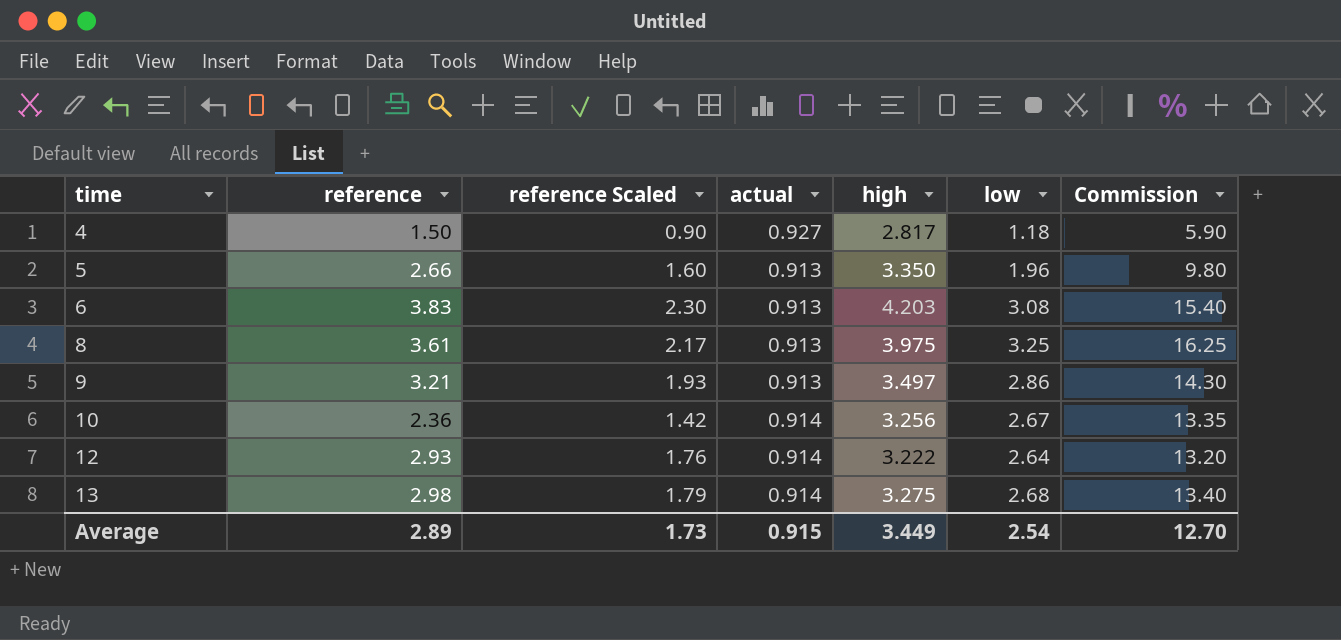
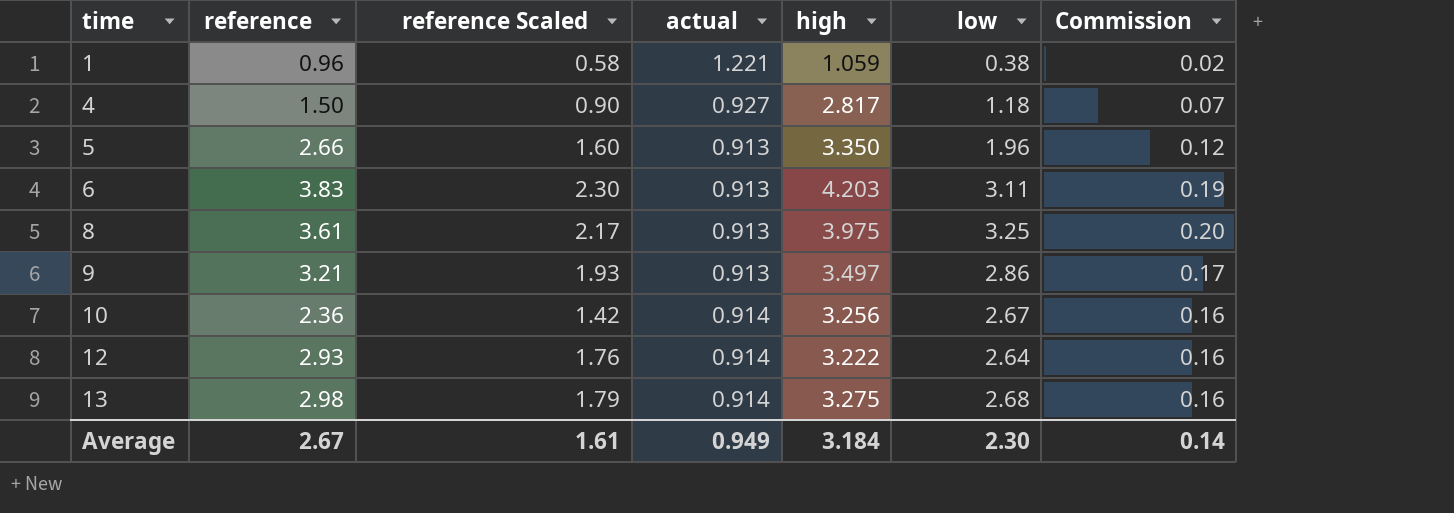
column Commission | formula: [low] * 5 -> [low] * 0.06
row 1: none -> 0.96 | 0.58 | 1.221 | 1.059 | 0.38 | 0.02
6 | low: 3.08 -> 3.11
Average | reference: 2.89 -> 2.67
Average | reference Scaled: 1.73 -> 1.61
Average | actual: 0.915 -> 0.949
Average | high: 3.449 -> 3.184
Average | low: 2.54 -> 2.30
Average | Commission: 12.70 -> 0.14

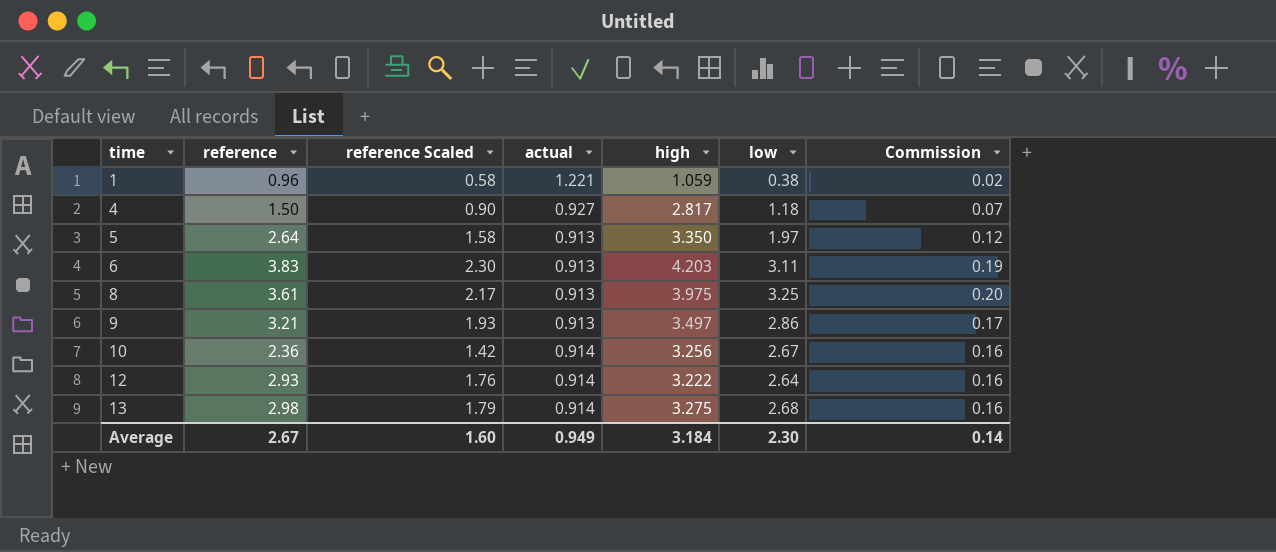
5 | reference: 2.66 -> 2.64
5 | reference Scaled: 1.60 -> 1.58
5 | low: 1.96 -> 1.97
Average | reference Scaled: 1.61 -> 1.60

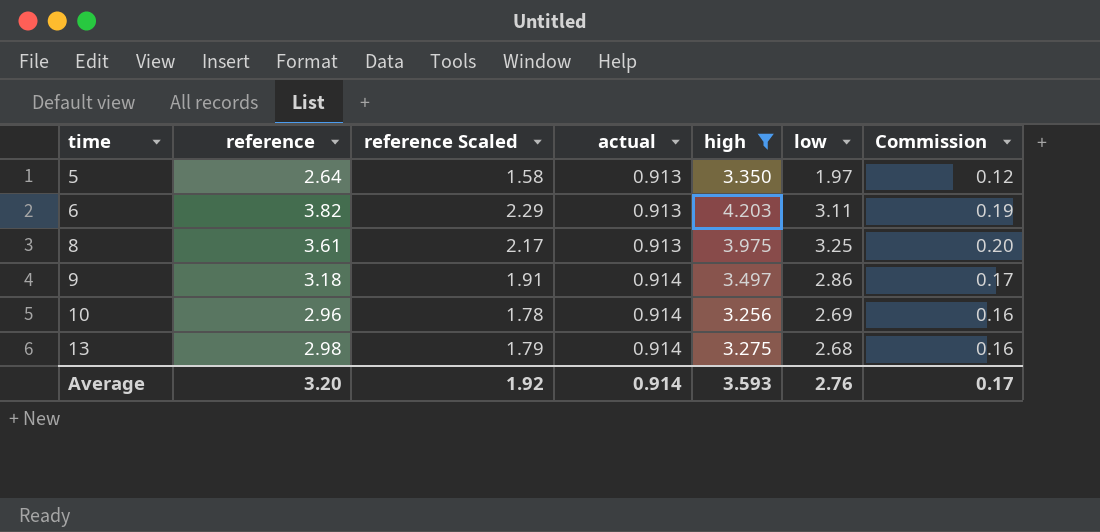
filter: none -> high >= 3.256
6 | reference: 3.83 -> 3.82
6 | reference Scaled: 2.30 -> 2.29
9 | reference: 3.21 -> 3.18
9 | reference Scaled: 1.93 -> 1.91
9 | actual: 0.913 -> 0.914
10 | reference: 2.36 -> 2.96
10 | reference Scaled: 1.42 -> 1.78
10 | low: 2.67 -> 2.69
Average | reference: 2.67 -> 3.20
Average | reference Scaled: 1.60 -> 1.92
Average | actual: 0.949 -> 0.914
Average | high: 3.184 -> 3.593
Average | low: 2.30 -> 2.76
Average | Commission: 0.14 -> 0.17

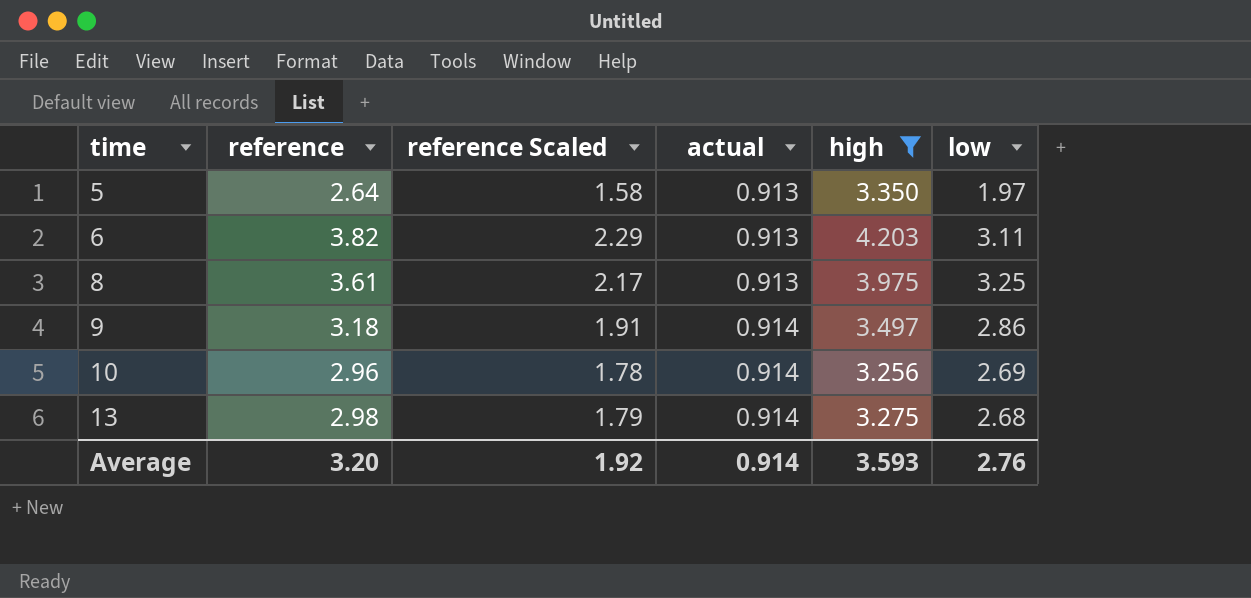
column Commission | formula: [low] * 0.06 -> none

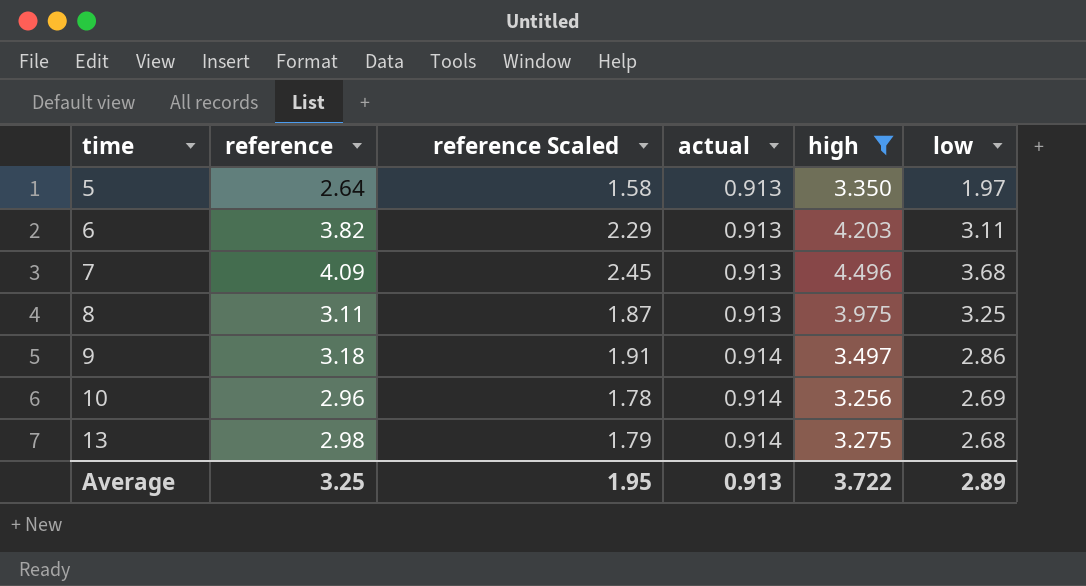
row 7: none -> 4.09 | 2.45 | 0.913 | 4.496 | 3.68
8 | reference: 3.61 -> 3.11
8 | reference Scaled: 2.17 -> 1.87
Average | reference: 3.20 -> 3.25
Average | reference Scaled: 1.92 -> 1.95
Average | actual: 0.914 -> 0.913
Average | high: 3.593 -> 3.722
Average | low: 2.76 -> 2.89

